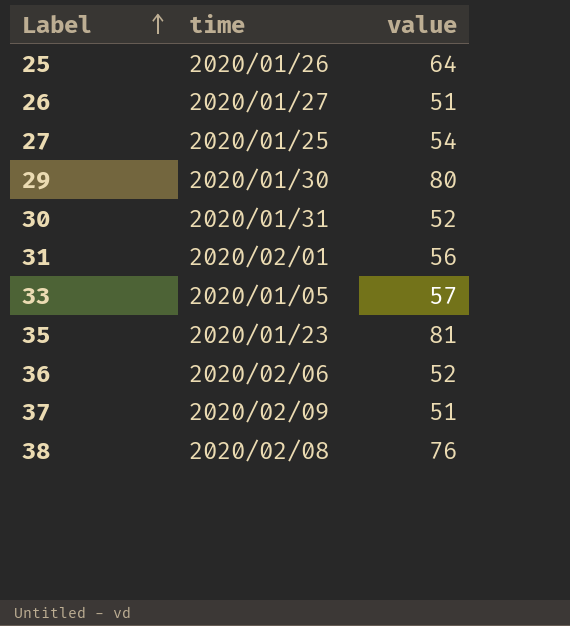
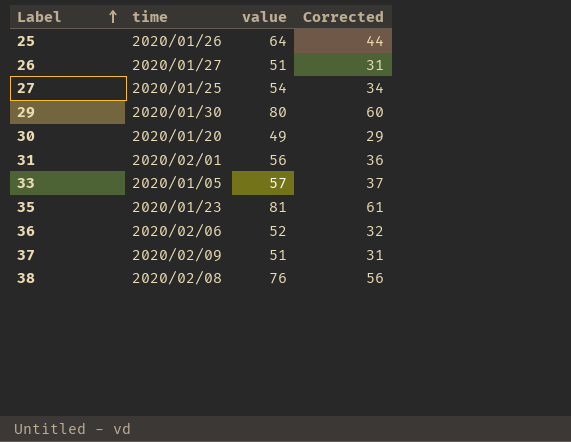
column Corrected | formula: none -> [value] - 20
30 | time: 2020/01/31 -> 2020/01/20
30 | value: 52 -> 49

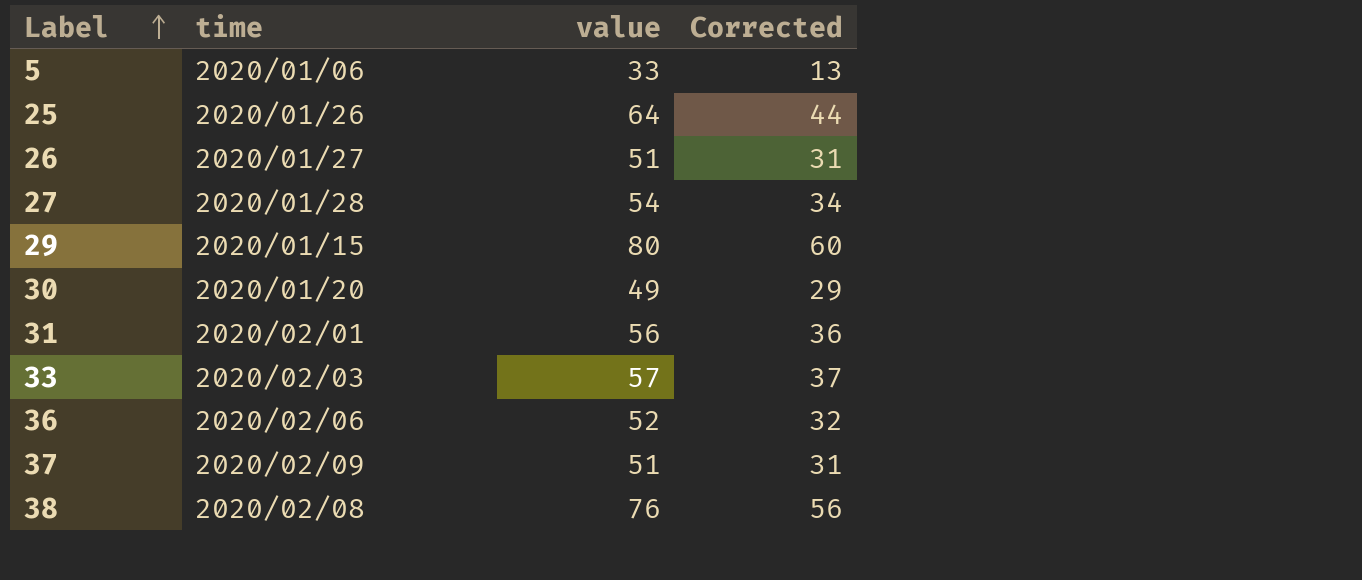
row 35: 2020/01/23 | 81 | 61 -> none
row 5: none -> 2020/01/06 | 33 | 13
27 | time: 2020/01/25 -> 2020/01/28
29 | time: 2020/01/30 -> 2020/01/15
33 | time: 2020/01/05 -> 2020/02/03

